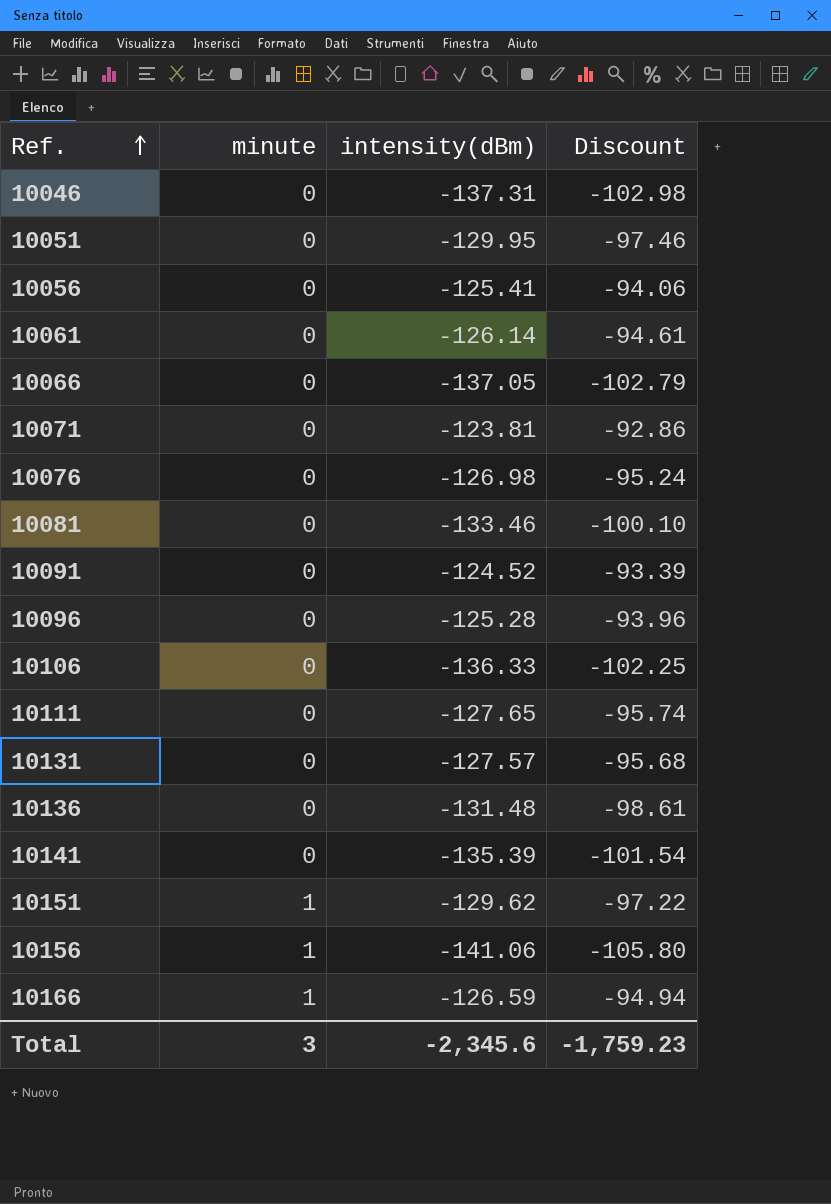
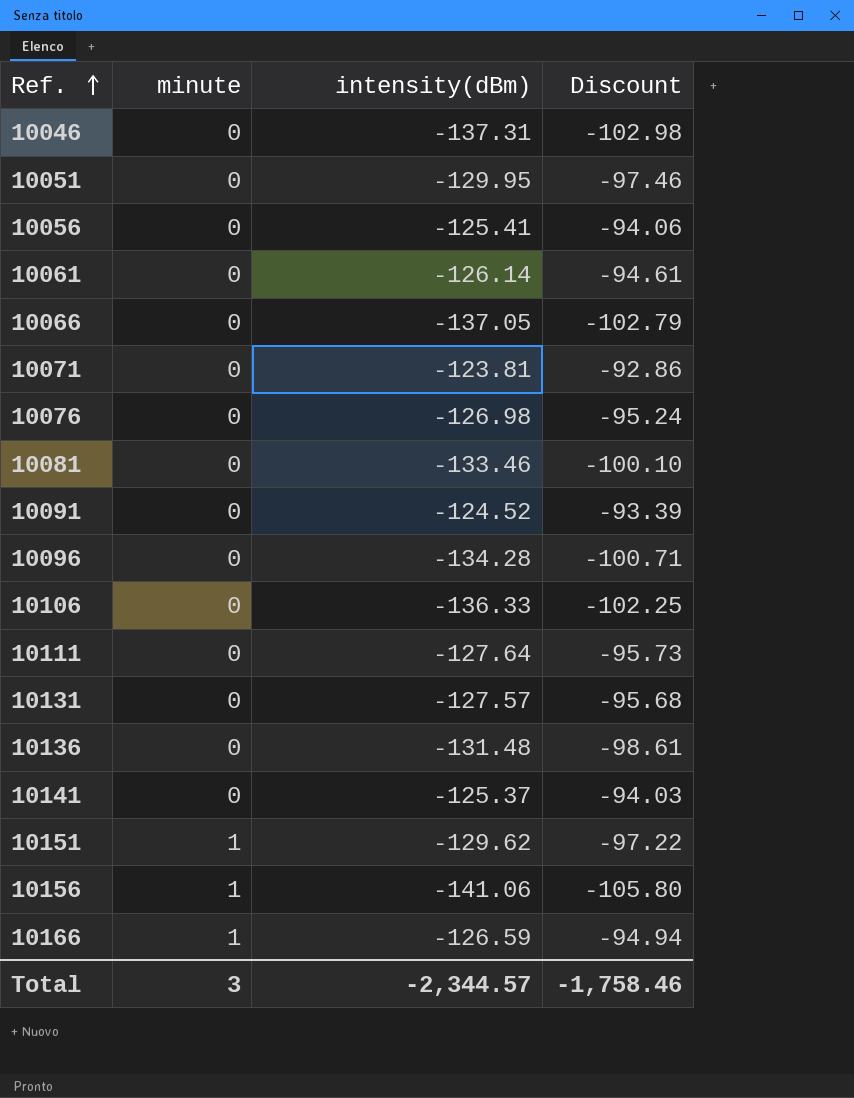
10096 | intensity(dBm): -125.28 -> -134.28
10096 | Discount: -93.96 -> -100.71
10111 | intensity(dBm): -127.65 -> -127.64
10111 | Discount: -95.74 -> -95.73
10141 | intensity(dBm): -135.39 -> -125.37
10141 | Discount: -101.54 -> -94.03
Total | intensity(dBm): -2,345.6 -> -2,344.57
Total | Discount: -1,759.23 -> -1,758.46

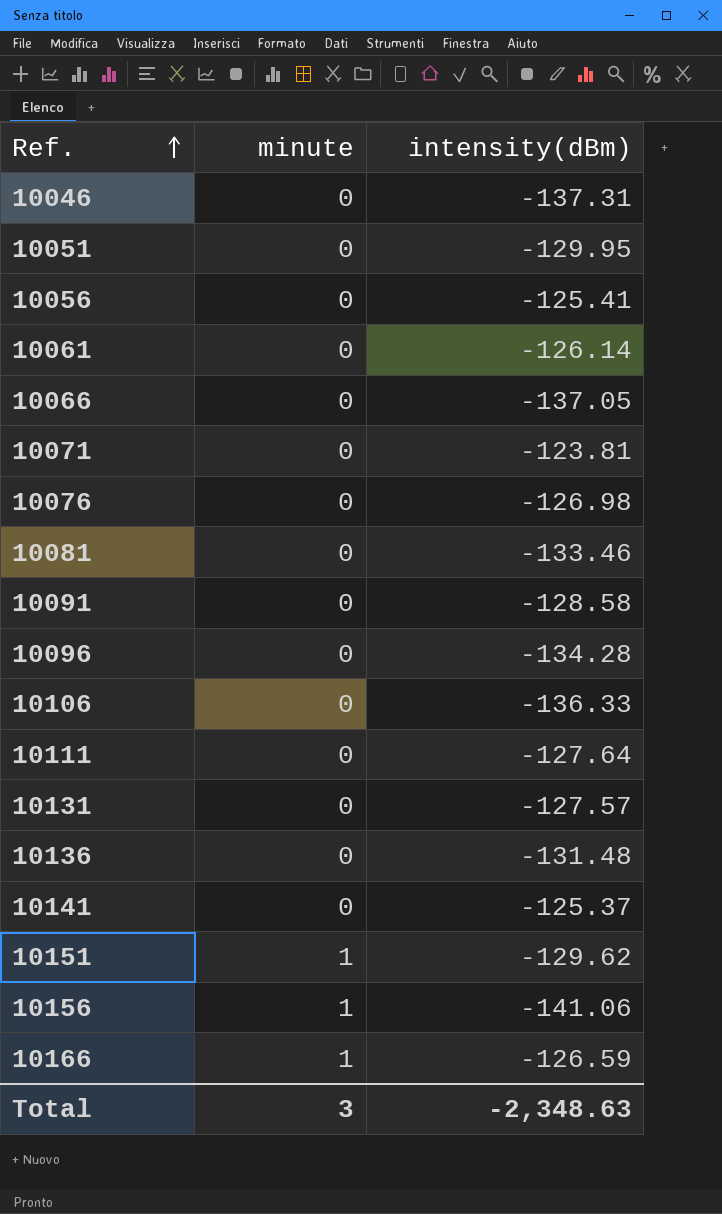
column Discount | formula: [intensity(dBm)] * 0.75 -> none
10091 | intensity(dBm): -124.52 -> -128.58
Total | intensity(dBm): -2,344.57 -> -2,348.63

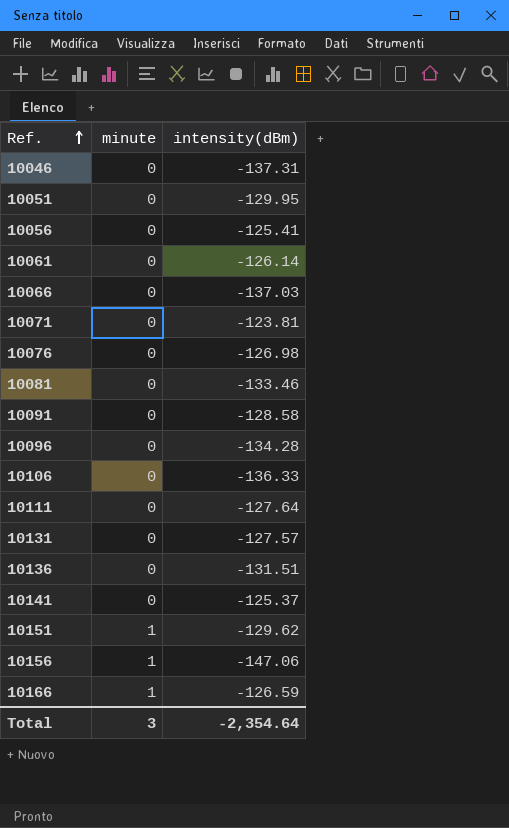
10066 | intensity(dBm): -137.05 -> -137.03
10136 | intensity(dBm): -131.48 -> -131.51
10156 | intensity(dBm): -141.06 -> -147.06
Total | intensity(dBm): -2,348.63 -> -2,354.64

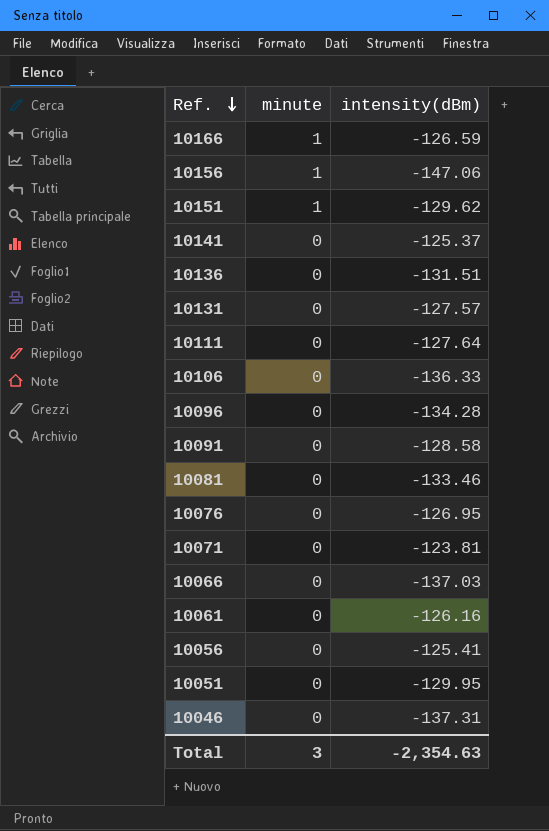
row order: Ref. ascending -> Ref. descending
10076 | intensity(dBm): -126.98 -> -126.95
10061 | intensity(dBm): -126.14 -> -126.16
Total | intensity(dBm): -2,354.64 -> -2,354.63

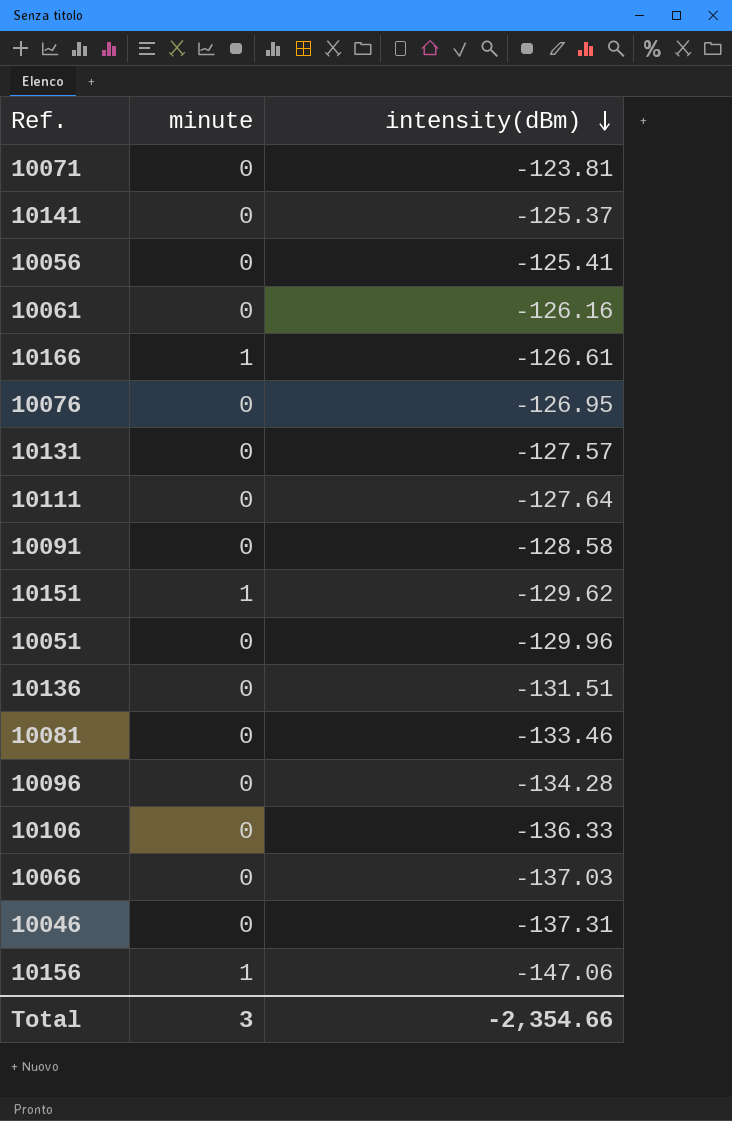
row order: Ref. descending -> intensity(dBm) descending
10166 | intensity(dBm): -126.59 -> -126.61
10051 | intensity(dBm): -129.95 -> -129.96
Total | intensity(dBm): -2,354.63 -> -2,354.66

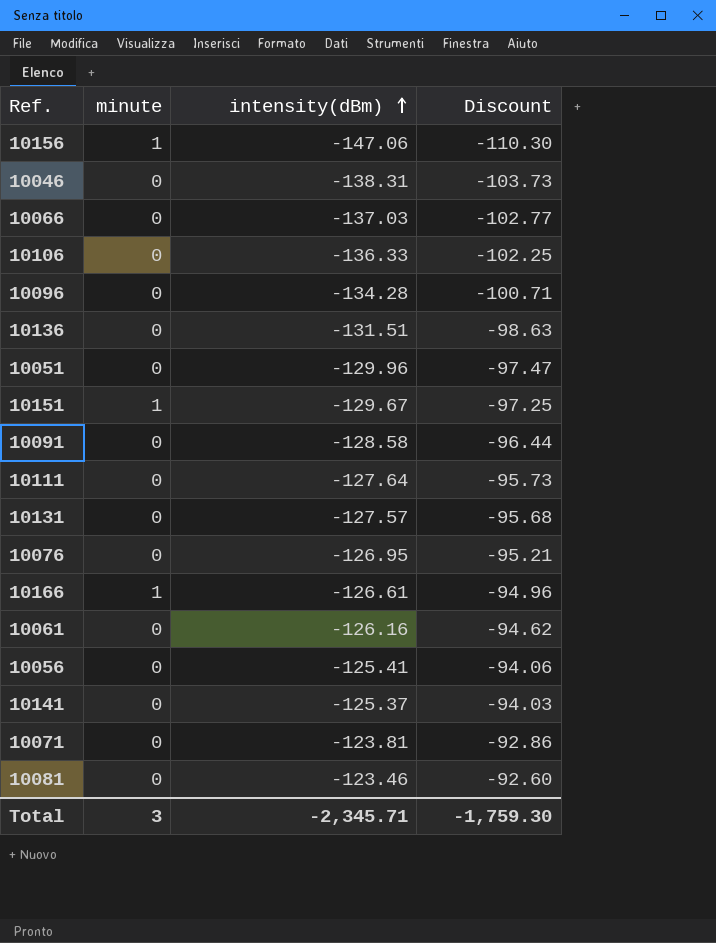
row order: intensity(dBm) descending -> intensity(dBm) ascending
column Discount | formula: none -> [intensity(dBm)] * 0.75
10046 | intensity(dBm): -137.31 -> -138.31
10151 | intensity(dBm): -129.62 -> -129.67
10081 | intensity(dBm): -133.46 -> -123.46
Total | intensity(dBm): -2,354.66 -> -2,345.71

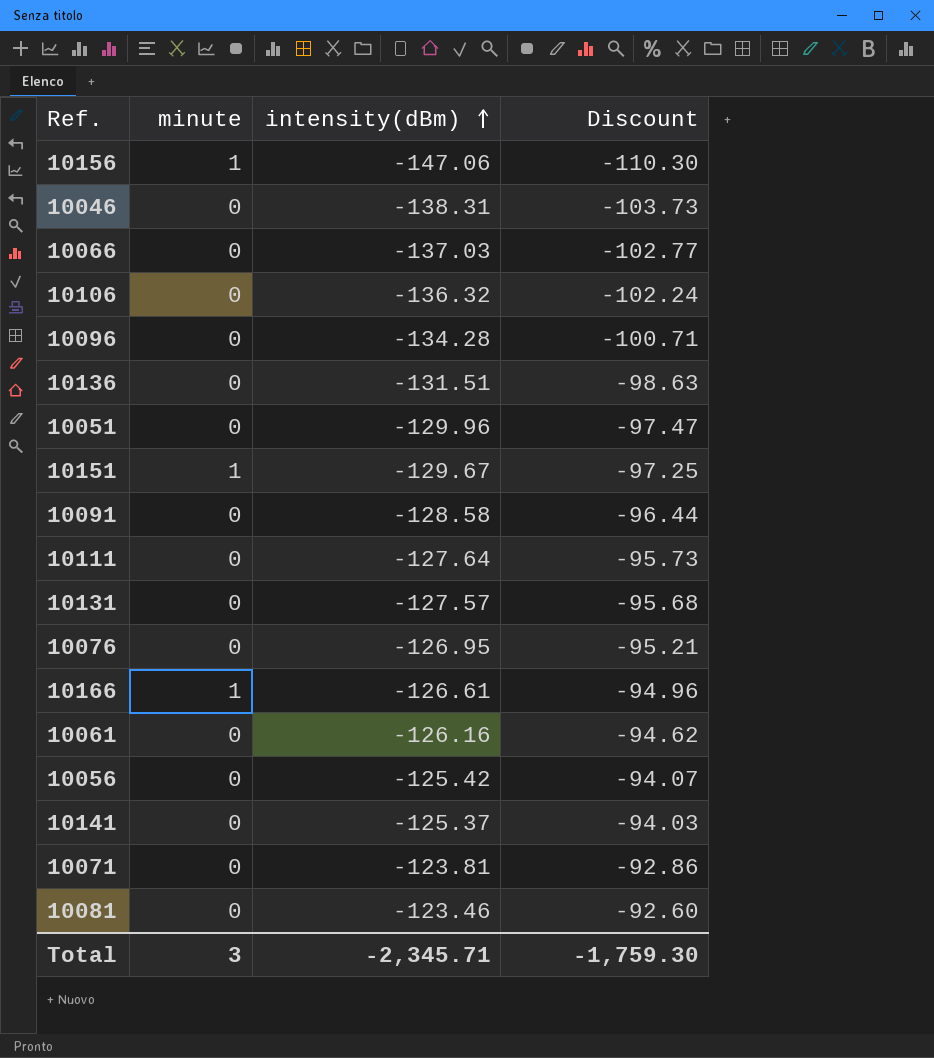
10106 | intensity(dBm): -136.33 -> -136.32
10106 | Discount: -102.25 -> -102.24
10056 | intensity(dBm): -125.41 -> -125.42
10056 | Discount: -94.06 -> -94.07

